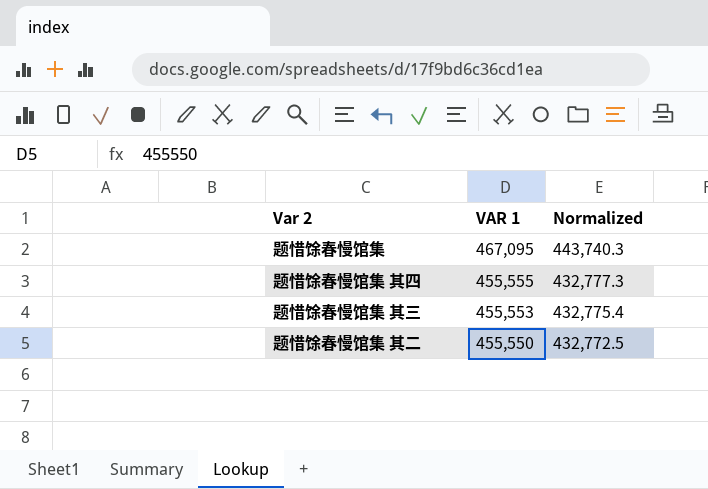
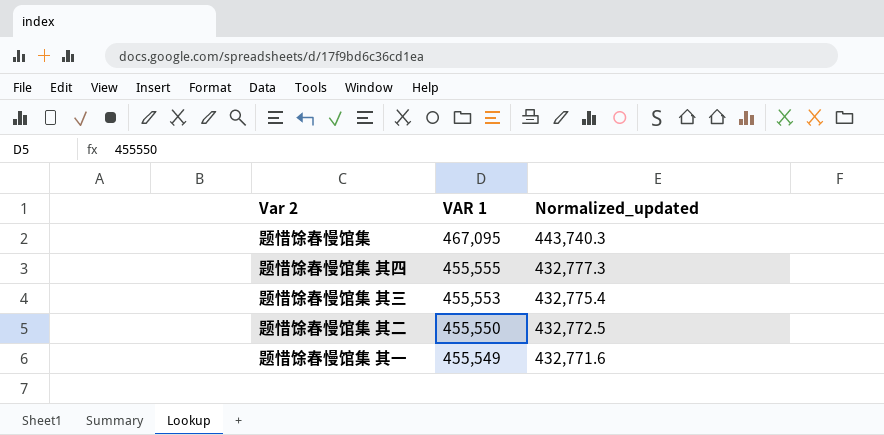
column name: Normalized -> Normalized_updated
row 题惜馀春慢馆集 其一: none -> 455,549 | 432,771.6

